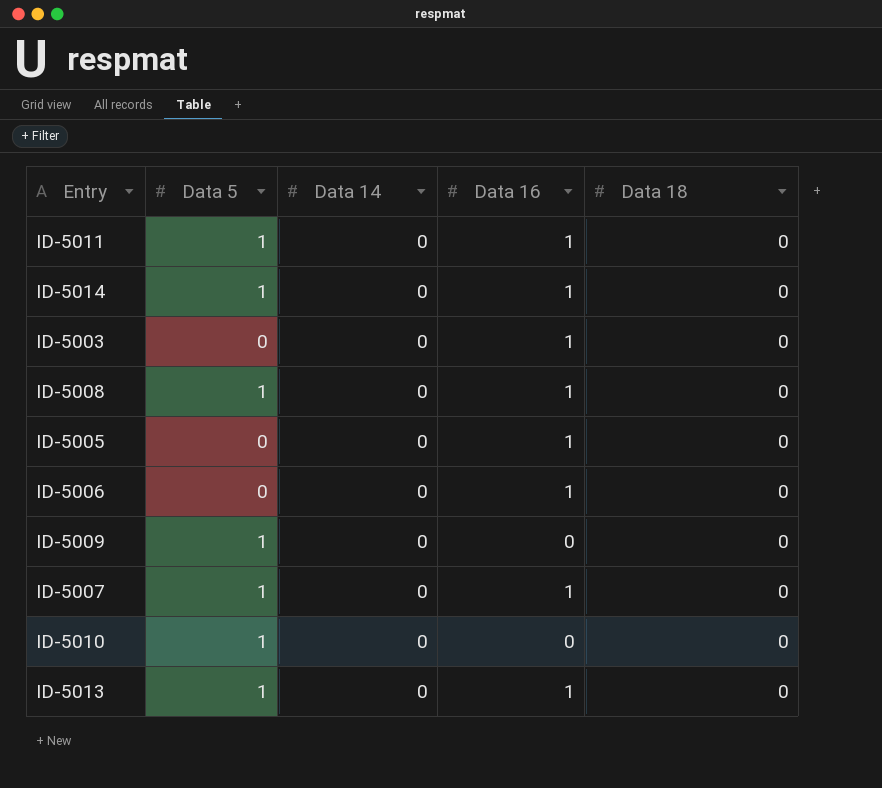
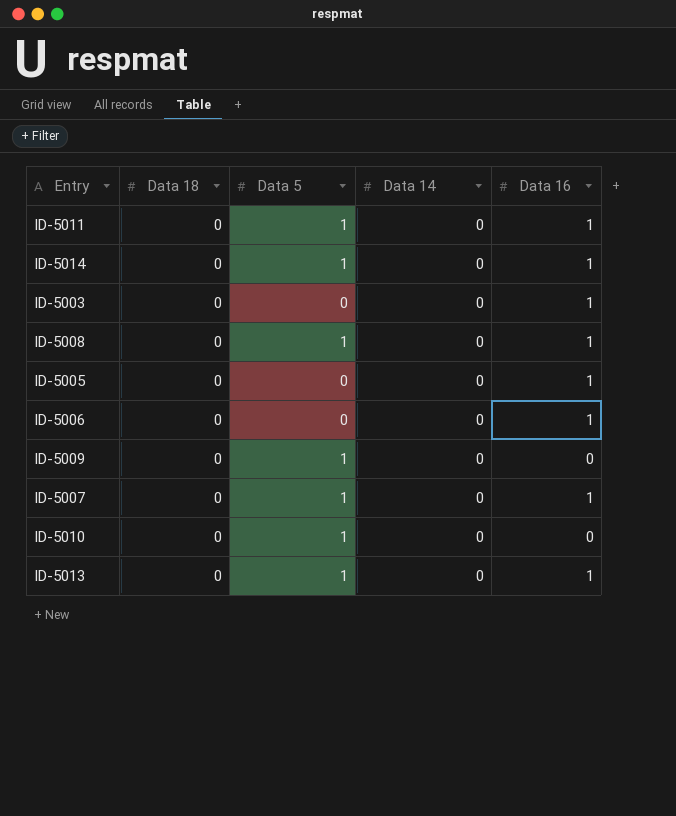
column Data 18 | position: 5 -> 2

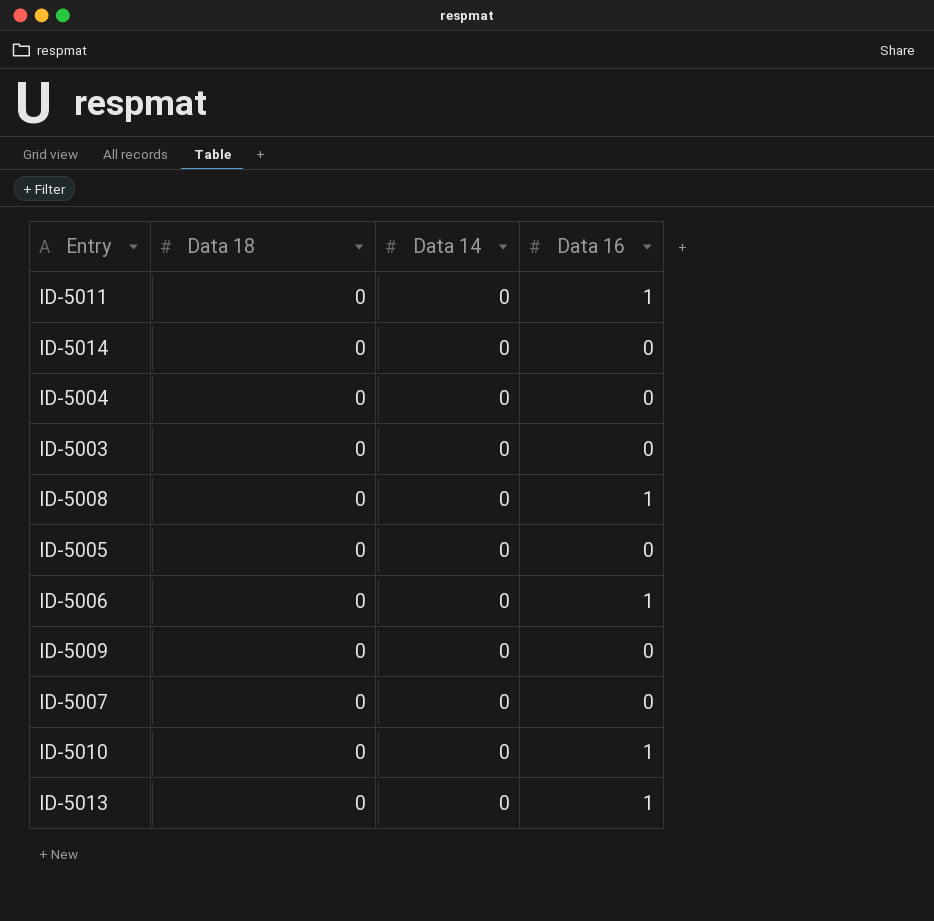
column Data 5 | position: 3 -> none
ID-5014 | Data 16: 1 -> 0
row ID-5004: none -> 0 | 0 | 0
ID-5003 | Data 16: 1 -> 0
ID-5005 | Data 16: 1 -> 0
ID-5007 | Data 16: 1 -> 0
ID-5010 | Data 16: 0 -> 1

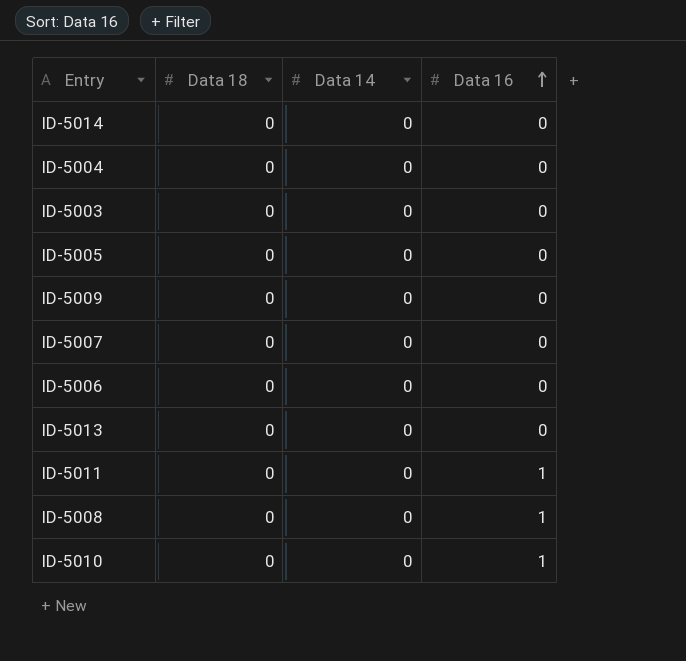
row order: none -> Data 16 ascending
ID-5006 | Data 16: 1 -> 0
ID-5013 | Data 16: 1 -> 0

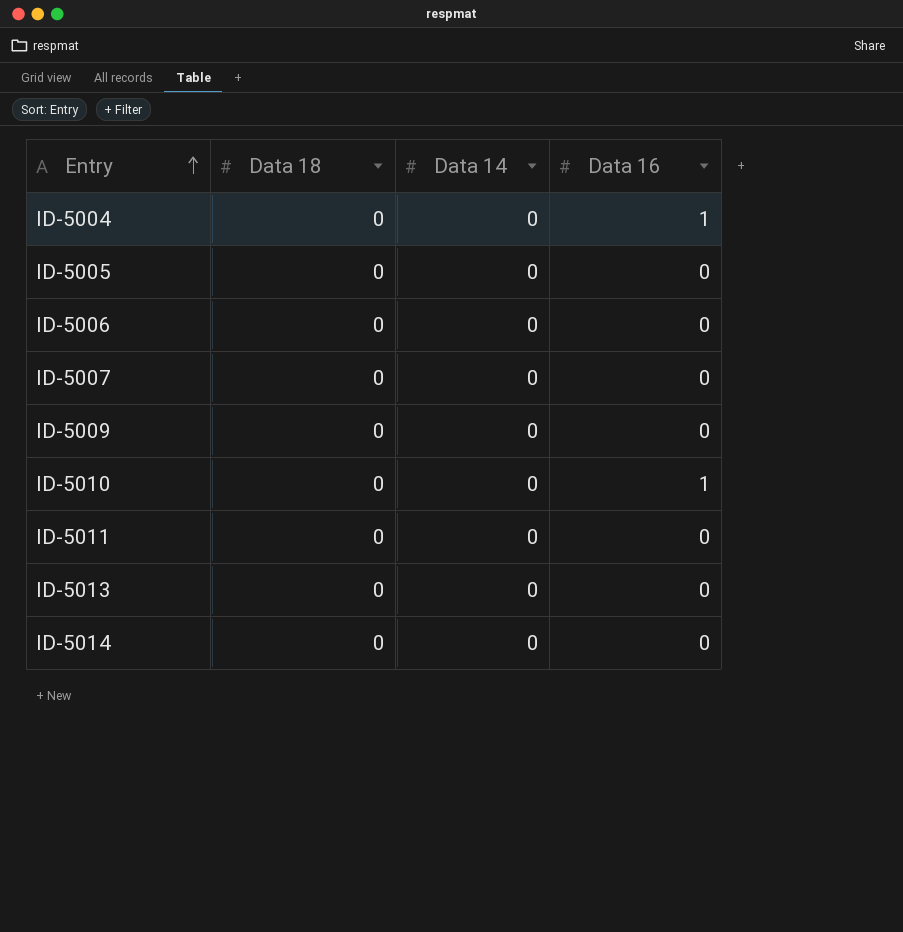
row order: Data 16 ascending -> Entry ascending
row ID-5003: 0 | 0 | 0 -> none
row ID-5008: 0 | 0 | 1 -> none
ID-5004 | Data 16: 0 -> 1
ID-5011 | Data 16: 1 -> 0

